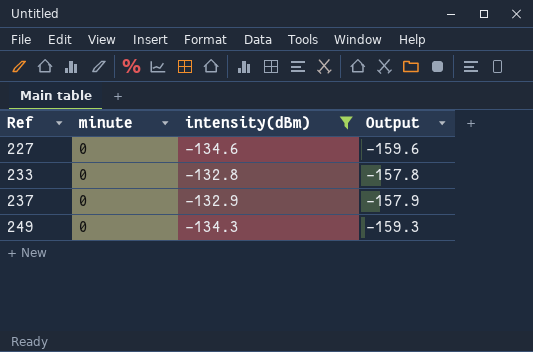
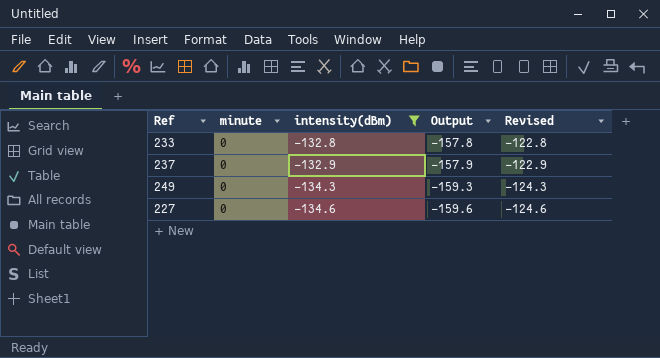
row order: Ref ascending -> intensity(dBm) descending
column Revised | formula: none -> [intensity(dBm)] + 10

